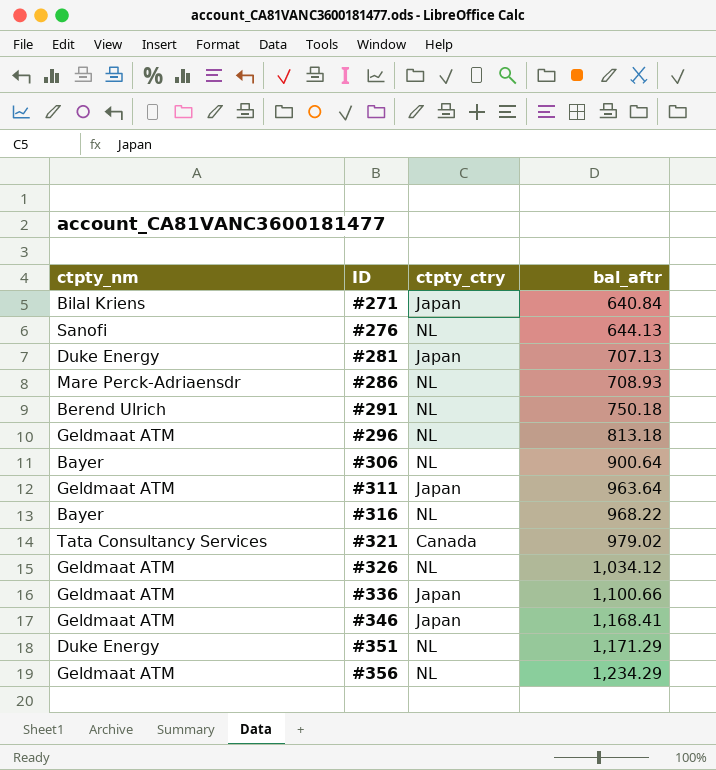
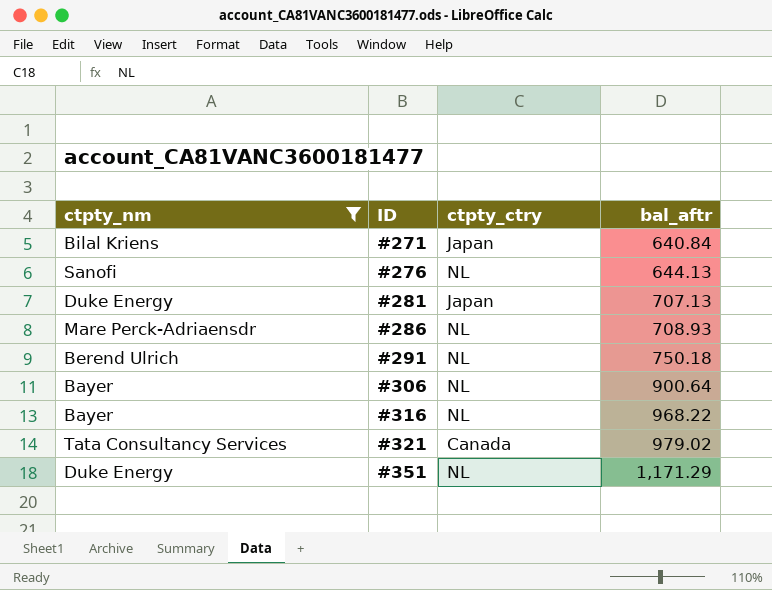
filter: none -> ctpty_nm != Geldmaat ATM

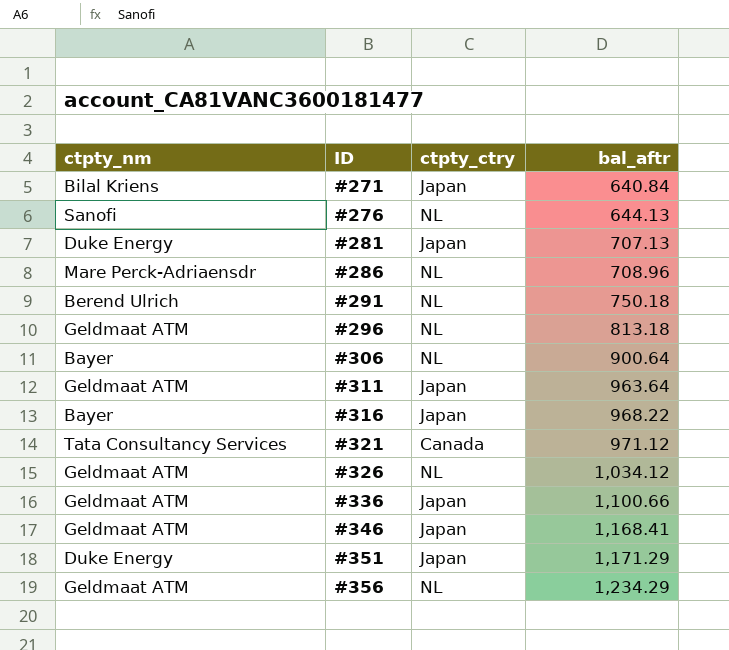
filter: ctpty_nm != Geldmaat ATM -> none
#286 | bal_aftr: 708.93 -> 708.96
#316 | ctpty_ctry: NL -> Japan
#321 | bal_aftr: 979.02 -> 971.12
#351 | ctpty_ctry: NL -> Japan

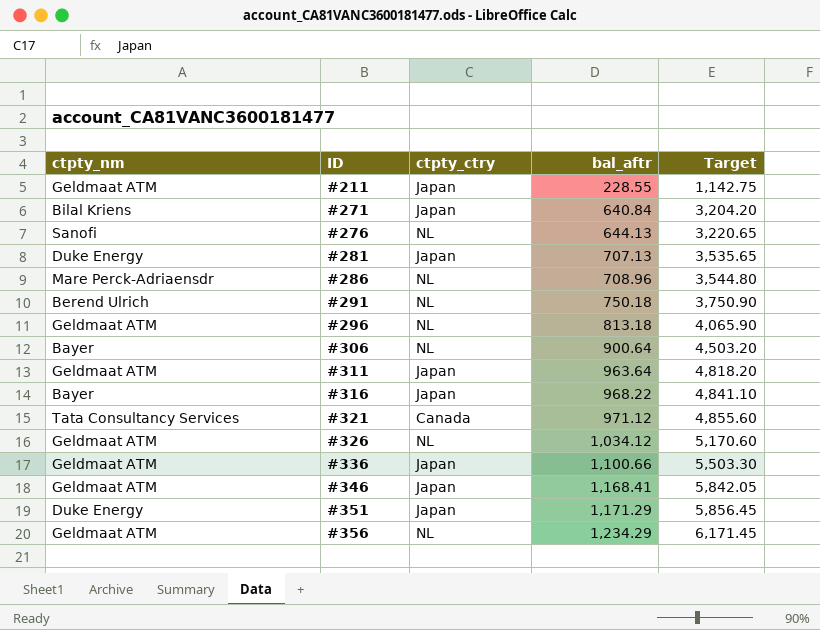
column Target | formula: none -> [bal_aftr] * 5
row #211: none -> Geldmaat ATM | Japan | 228.55 | 1,142.75

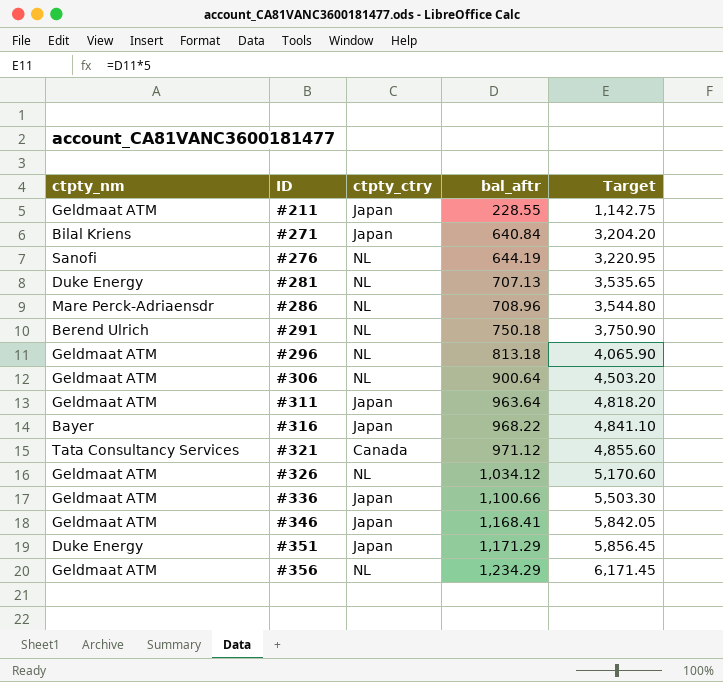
#276 | bal_aftr: 644.13 -> 644.19
#276 | Target: 3,220.65 -> 3,220.95
#281 | ctpty_ctry: Japan -> NL
#306 | ctpty_nm: Bayer -> Geldmaat ATM

